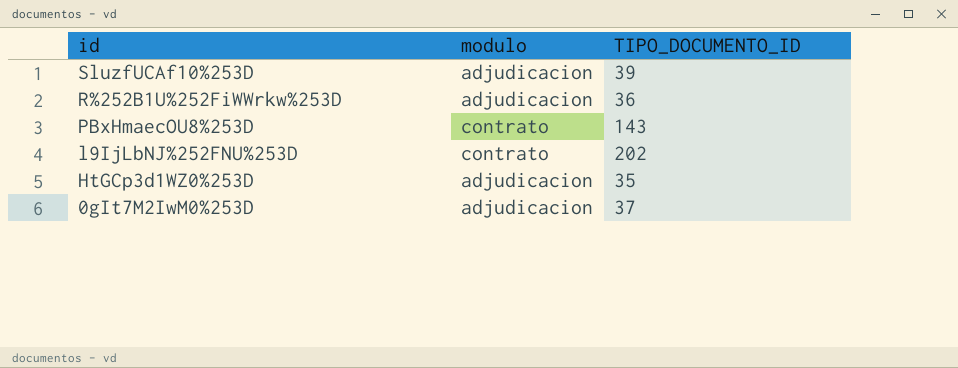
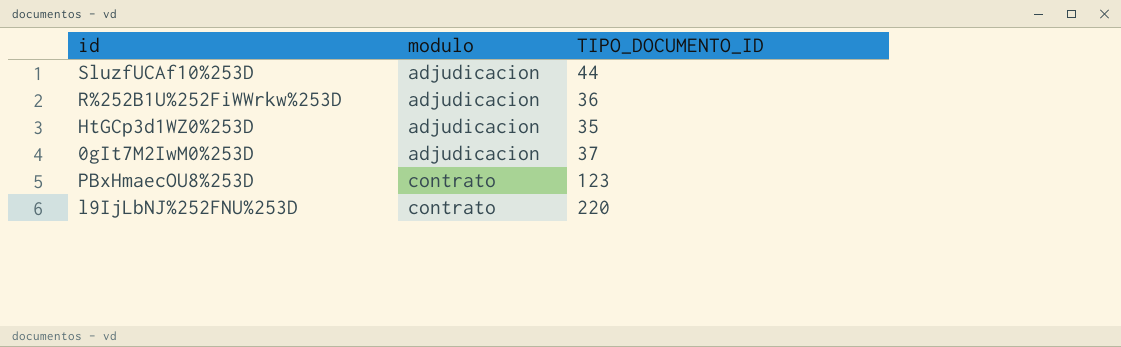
row order: id descending -> modulo ascending
SluzfUCAf10%253D | TIPO_DOCUMENTO_ID: 39 -> 44
PBxHmaecOU8%253D | TIPO_DOCUMENTO_ID: 143 -> 123
l9IjLbNJ%252FNU%253D | TIPO_DOCUMENTO_ID: 202 -> 220

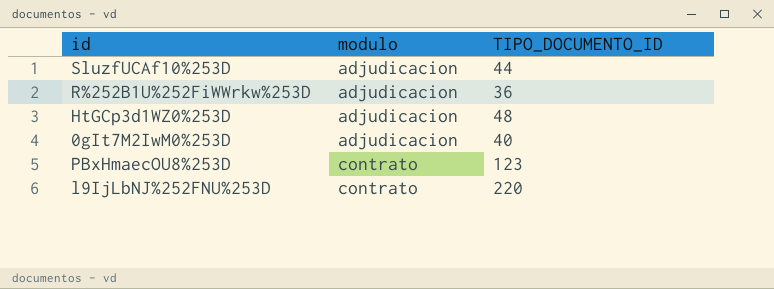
HtGCp3d1WZ0%253D | TIPO_DOCUMENTO_ID: 35 -> 48
0gIt7M2IwM0%253D | TIPO_DOCUMENTO_ID: 37 -> 40

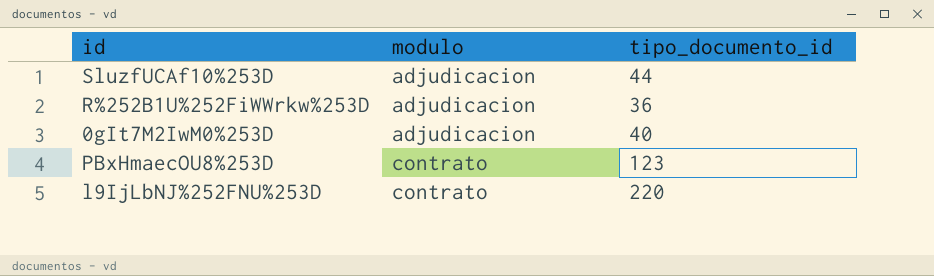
column name: TIPO_DOCUMENTO_ID -> tipo_documento_id
row HtGCp3d1WZ0%253D: adjudicacion | 48 -> none

